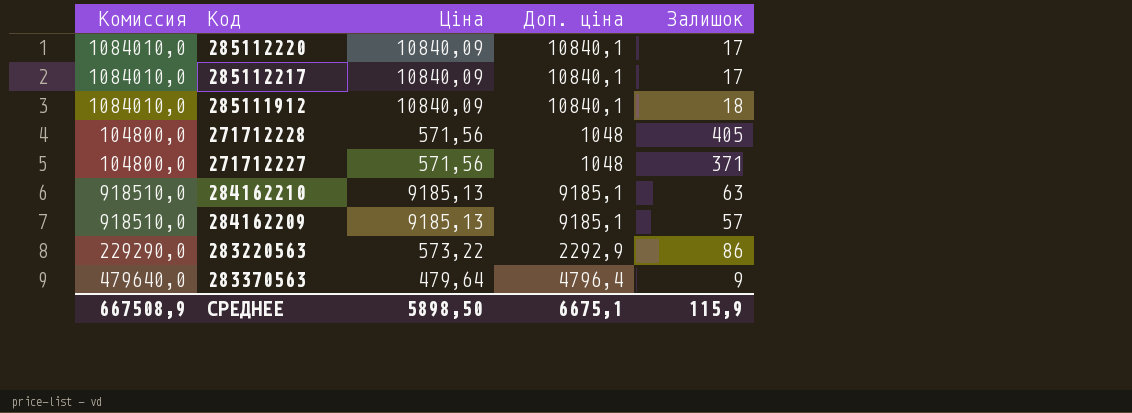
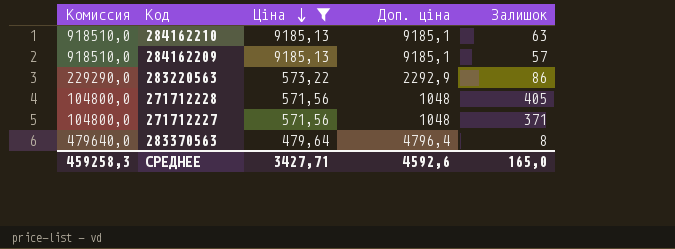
filter: none -> Ціна != 10840,09
row order: none -> Ціна descending
283370563 | Залишок: 9 -> 8
СРЕДНЕЕ | Комиссия: 667508,9 -> 459258,3
СРЕДНЕЕ | Ціна: 5898,50 -> 3427,71
СРЕДНЕЕ | Доп. ціна: 6675,1 -> 4592,6
СРЕДНЕЕ | Залишок: 115,9 -> 165,0

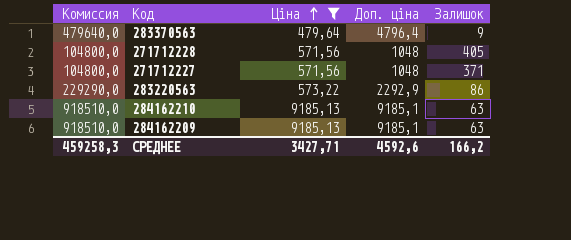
row order: Ціна descending -> Ціна ascending
283370563 | Залишок: 8 -> 9
284162209 | Залишок: 57 -> 63
СРЕДНЕЕ | Залишок: 165,0 -> 166,2

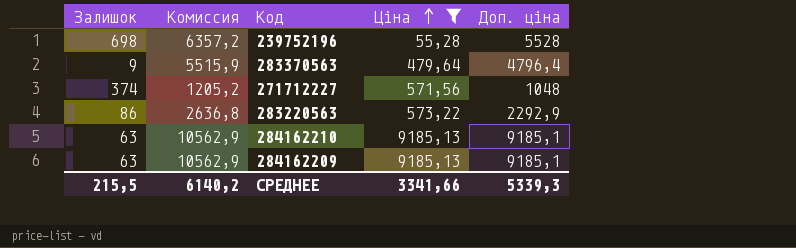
column Залишок | position: 5 -> 1
column Комиссия | formula: [Доп. ціна] * 100 -> [Доп. ціна] * 1,15
row 271712228: 104800,0 | 571,56 | 1048 | 405 -> none
row 239752196: none -> 698 | 6357,2 | 55,28 | 5528
271712227 | Залишок: 371 -> 374
СРЕДНЕЕ | Залишок: 166,2 -> 215,5
СРЕДНЕЕ | Комиссия: 459258,3 -> 6140,2
СРЕДНЕЕ | Ціна: 3427,71 -> 3341,66
СРЕДНЕЕ | Доп. ціна: 4592,6 -> 5339,3

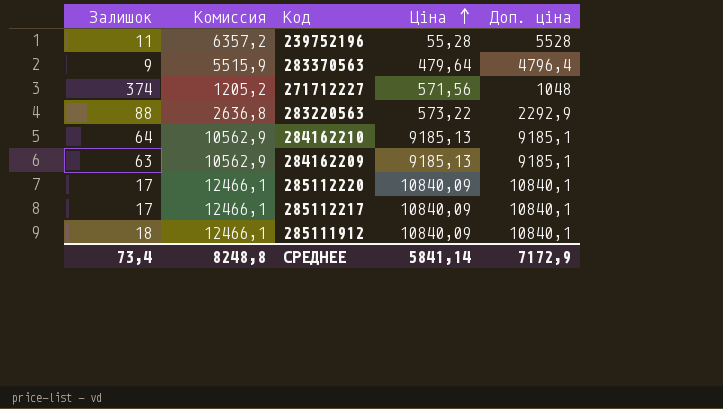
filter: Ціна != 10840,09 -> none
239752196 | Залишок: 698 -> 11
283220563 | Залишок: 86 -> 88
284162210 | Залишок: 63 -> 64
СРЕДНЕЕ | Залишок: 215,5 -> 73,4
СРЕДНЕЕ | Комиссия: 6140,2 -> 8248,8
СРЕДНЕЕ | Ціна: 3341,66 -> 5841,14
СРЕДНЕЕ | Доп. ціна: 5339,3 -> 7172,9

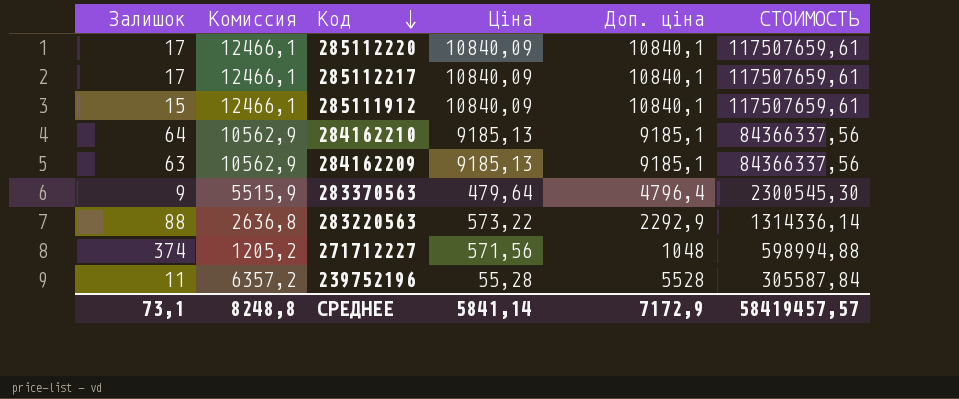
row order: Ціна ascending -> Код descending
column СТОИМОСТЬ | formula: none -> [Ціна] * [Доп. ціна]
285111912 | Залишок: 18 -> 15
СРЕДНЕЕ | Залишок: 73,4 -> 73,1

